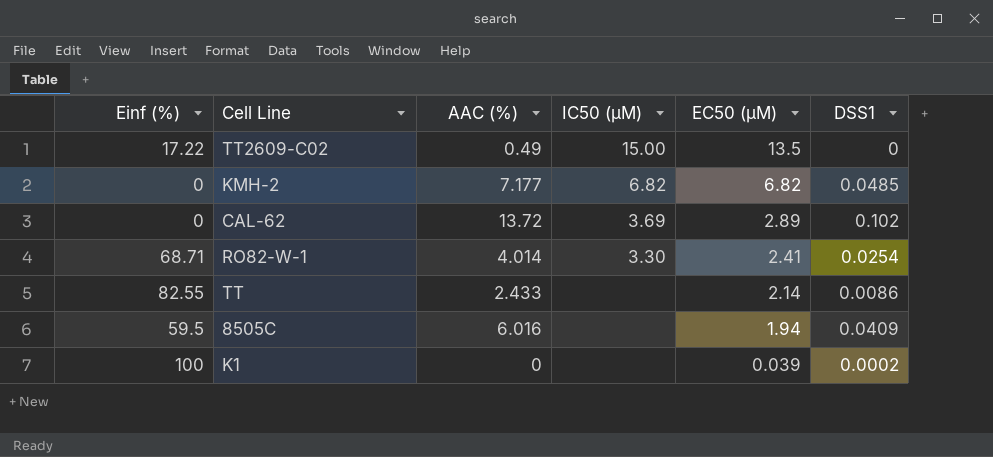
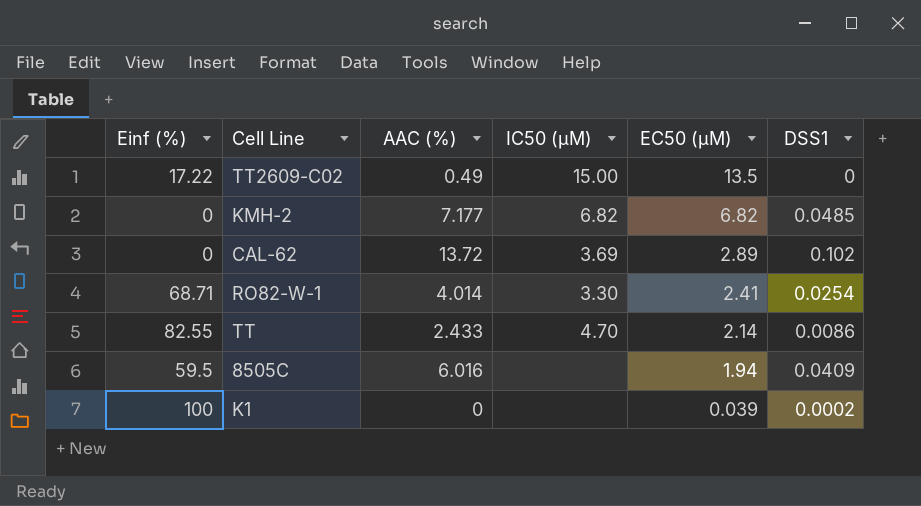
TT | IC50 (µM): none -> 4.70

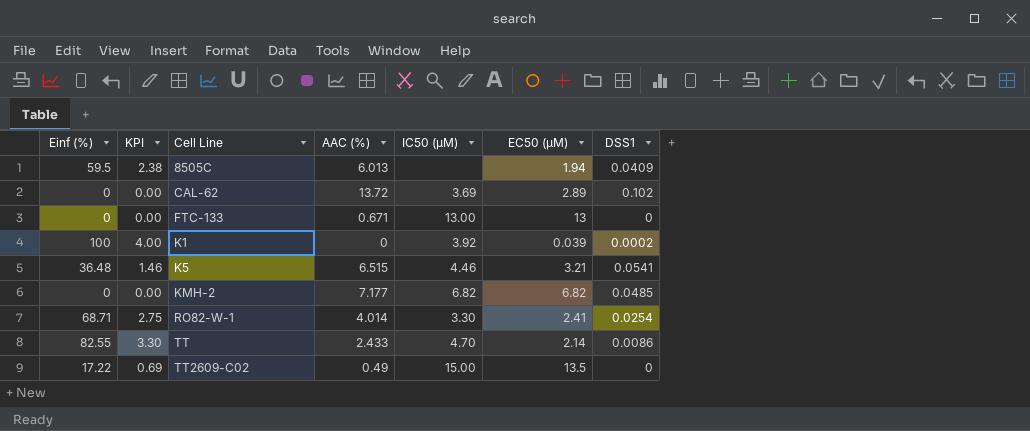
row order: EC50 (µM) descending -> Cell Line ascending
column KPI | formula: none -> [Einf (%)] * 0.04
8505C | AAC (%): 6.016 -> 6.013
row FTC-133: none -> 0 | 0.00 | 0.671 | 13.00 | 13 | 0
K1 | IC50 (µM): none -> 3.92
row K5: none -> 36.48 | 1.46 | 6.515 | 4.46 | 3.21 | 0.0541

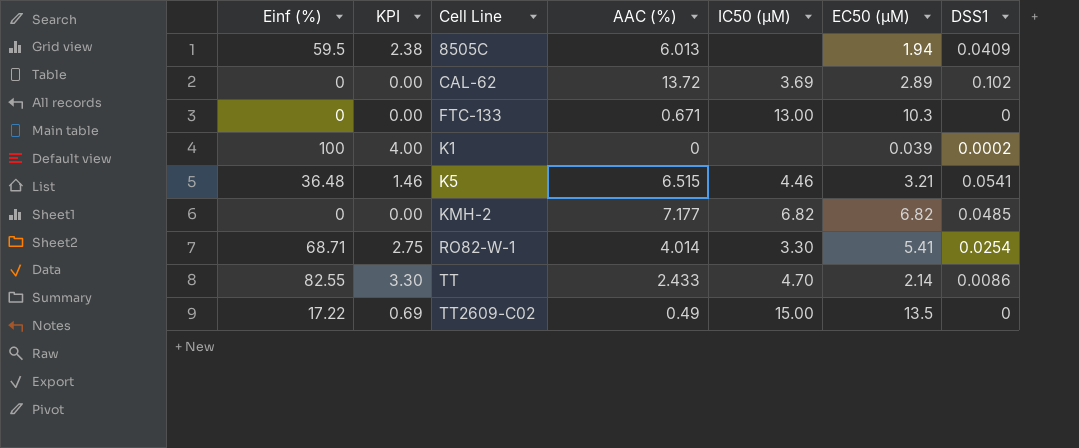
FTC-133 | EC50 (µM): 13 -> 10.3
K1 | IC50 (µM): 3.92 -> none
RO82-W-1 | EC50 (µM): 2.41 -> 5.41

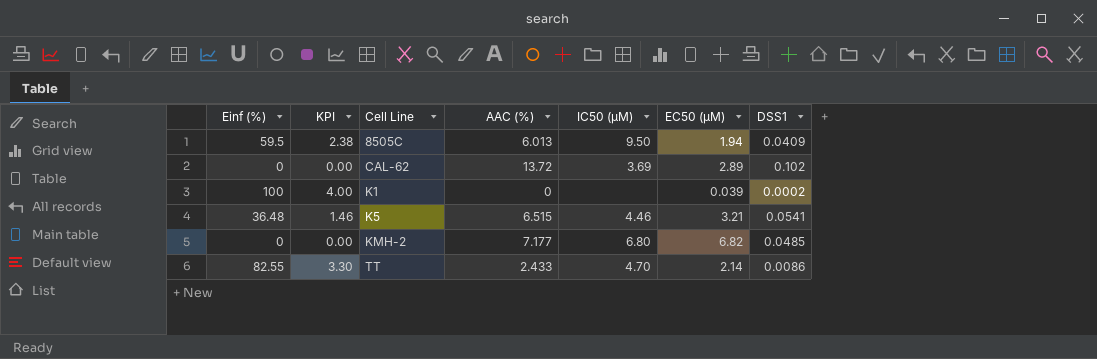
row FTC-133: 0 | 0.00 | 0.671 | 13.00 | 10.3 | 0 -> none
row RO82-W-1: 68.71 | 2.75 | 4.014 | 3.30 | 5.41 | 0.0254 -> none
row TT2609-C02: 17.22 | 0.69 | 0.49 | 15.00 | 13.5 | 0 -> none
8505C | IC50 (µM): none -> 9.50
KMH-2 | IC50 (µM): 6.82 -> 6.80

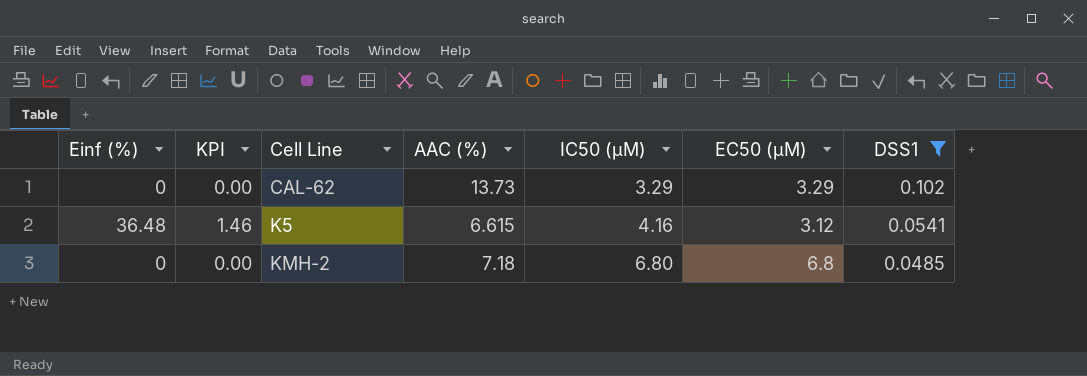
filter: none -> DSS1 >= 0.0485
CAL-62 | AAC (%): 13.72 -> 13.73
CAL-62 | IC50 (µM): 3.69 -> 3.29
CAL-62 | EC50 (µM): 2.89 -> 3.29
K5 | AAC (%): 6.515 -> 6.615
K5 | IC50 (µM): 4.46 -> 4.16
K5 | EC50 (µM): 3.21 -> 3.12
KMH-2 | AAC (%): 7.177 -> 7.18
KMH-2 | EC50 (µM): 6.82 -> 6.8

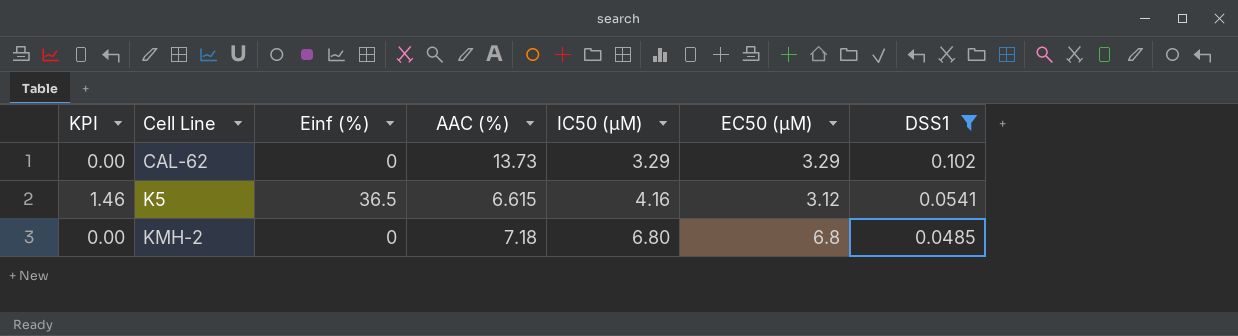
column Einf (%) | position: 1 -> 3
K5 | Einf (%): 36.48 -> 36.5

